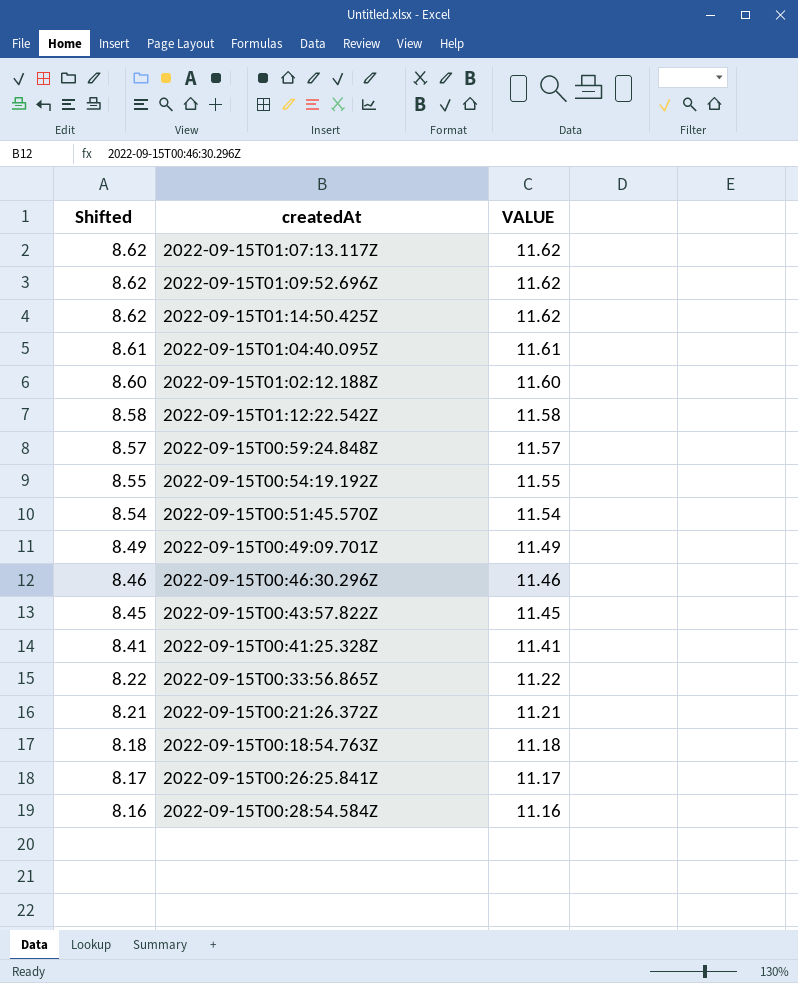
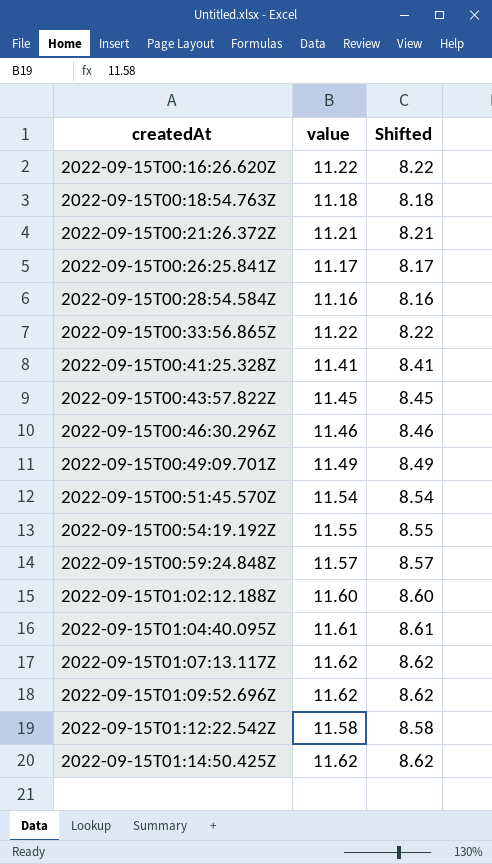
row order: Shifted descending -> createdAt ascending
column name: VALUE -> value
column Shifted | position: 1 -> 3
row 2022-09-15T00:16:26.620Z: none -> 11.22 | 8.22

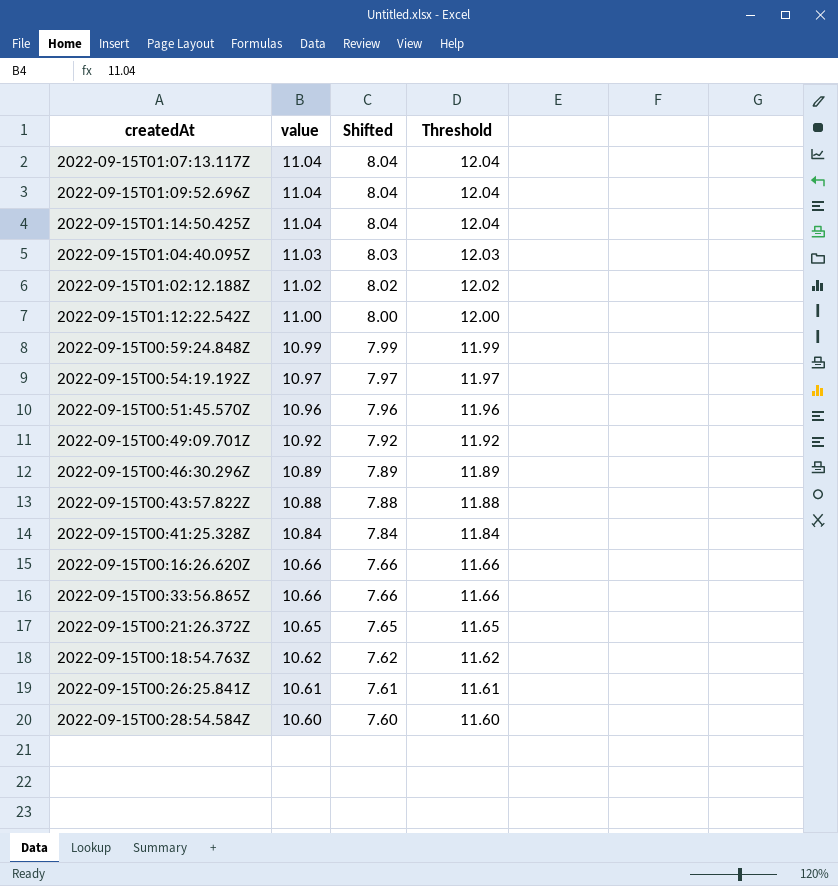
row order: createdAt ascending -> value descending
column Threshold | formula: none -> [value] + 1
2022-09-15T01:07:13.117Z | value: 11.62 -> 11.04
2022-09-15T01:07:13.117Z | Shifted: 8.62 -> 8.04
2022-09-15T01:09:52.696Z | value: 11.62 -> 11.04
2022-09-15T01:09:52.696Z | Shifted: 8.62 -> 8.04
2022-09-15T01:14:50.425Z | value: 11.62 -> 11.04
2022-09-15T01:14:50.425Z | Shifted: 8.62 -> 8.04
2022-09-15T01:04:40.095Z | value: 11.61 -> 11.03
2022-09-15T01:04:40.095Z | Shifted: 8.61 -> 8.03
2022-09-15T01:02:12.188Z | value: 11.60 -> 11.02
2022-09-15T01:02:12.188Z | Shifted: 8.60 -> 8.02
2022-09-15T01:12:22.542Z | value: 11.58 -> 11.00
2022-09-15T01:12:22.542Z | Shifted: 8.58 -> 8.00
2022-09-15T00:59:24.848Z | value: 11.57 -> 10.99
2022-09-15T00:59:24.848Z | Shifted: 8.57 -> 7.99
2022-09-15T00:54:19.192Z | value: 11.55 -> 10.97
2022-09-15T00:54:19.192Z | Shifted: 8.55 -> 7.97
2022-09-15T00:51:45.570Z | value: 11.54 -> 10.96
2022-09-15T00:51:45.570Z | Shifted: 8.54 -> 7.96
2022-09-15T00:49:09.701Z | value: 11.49 -> 10.92
2022-09-15T00:49:09.701Z | Shifted: 8.49 -> 7.92
2022-09-15T00:46:30.296Z | value: 11.46 -> 10.89
2022-09-15T00:46:30.296Z | Shifted: 8.46 -> 7.89
2022-09-15T00:43:57.822Z | value: 11.45 -> 10.88
2022-09-15T00:43:57.822Z | Shifted: 8.45 -> 7.88
2022-09-15T00:41:25.328Z | value: 11.41 -> 10.84
2022-09-15T00:41:25.328Z | Shifted: 8.41 -> 7.84
2022-09-15T00:16:26.620Z | value: 11.22 -> 10.66
2022-09-15T00:16:26.620Z | Shifted: 8.22 -> 7.66
2022-09-15T00:33:56.865Z | value: 11.22 -> 10.66
2022-09-15T00:33:56.865Z | Shifted: 8.22 -> 7.66
2022-09-15T00:21:26.372Z | value: 11.21 -> 10.65
2022-09-15T00:21:26.372Z | Shifted: 8.21 -> 7.65
2022-09-15T00:18:54.763Z | value: 11.18 -> 10.62
2022-09-15T00:18:54.763Z | Shifted: 8.18 -> 7.62
2022-09-15T00:26:25.841Z | value: 11.17 -> 10.61
2022-09-15T00:26:25.841Z | Shifted: 8.17 -> 7.61
2022-09-15T00:28:54.584Z | value: 11.16 -> 10.60
2022-09-15T00:28:54.584Z | Shifted: 8.16 -> 7.60

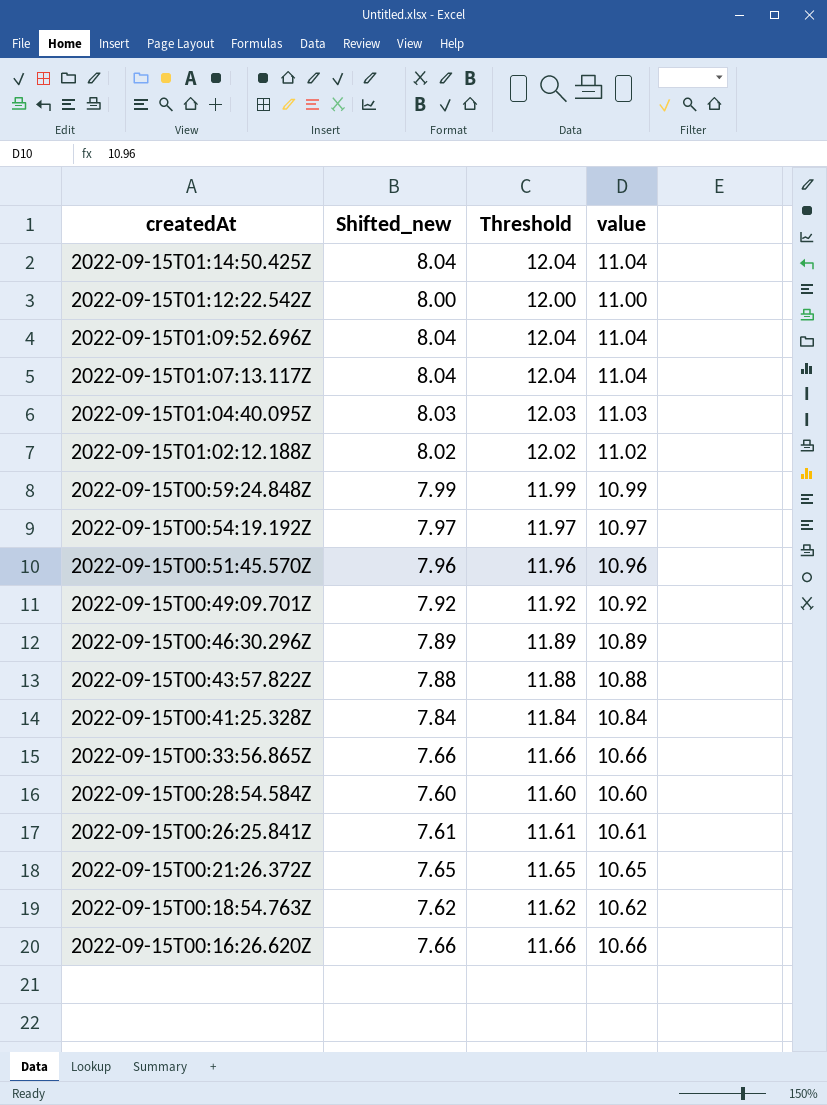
row order: value descending -> createdAt descending
column name: Shifted -> Shifted_new
column value | position: 2 -> 4

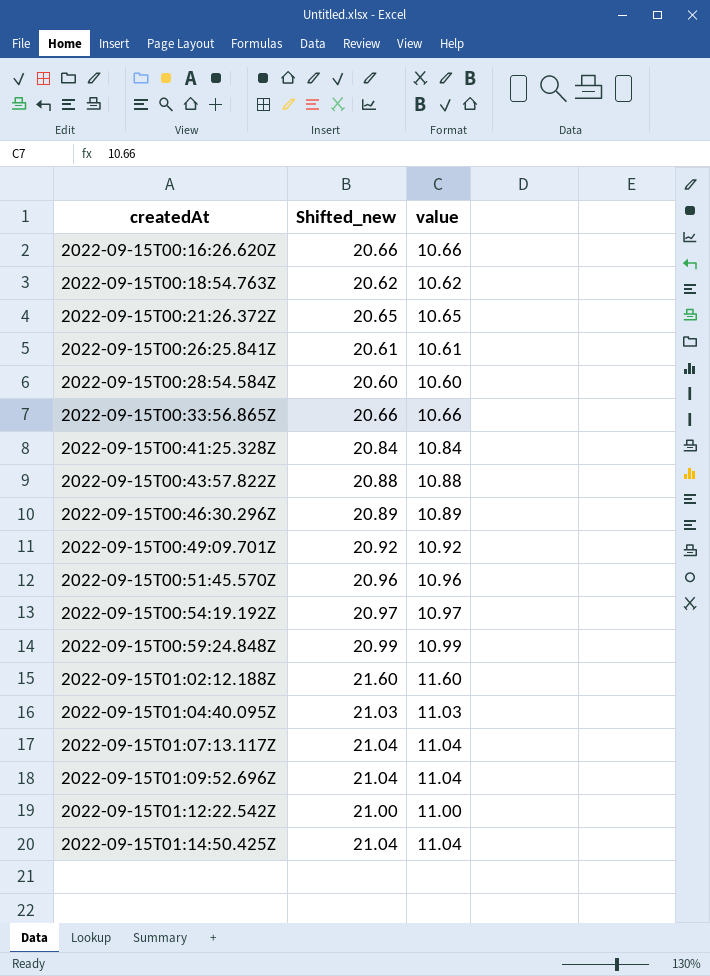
row order: createdAt descending -> createdAt ascending
column Threshold | formula: [value] + 1 -> none
column Shifted_new | formula: [value] - 3 -> [value] + 10
2022-09-15T01:02:12.188Z | value: 11.02 -> 11.60

